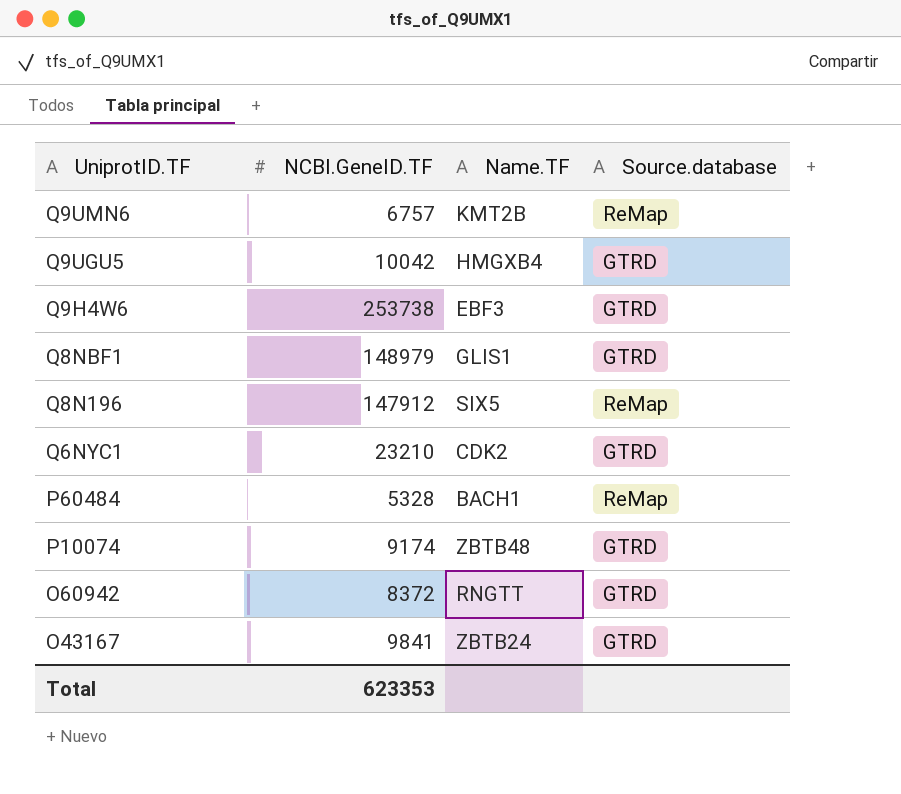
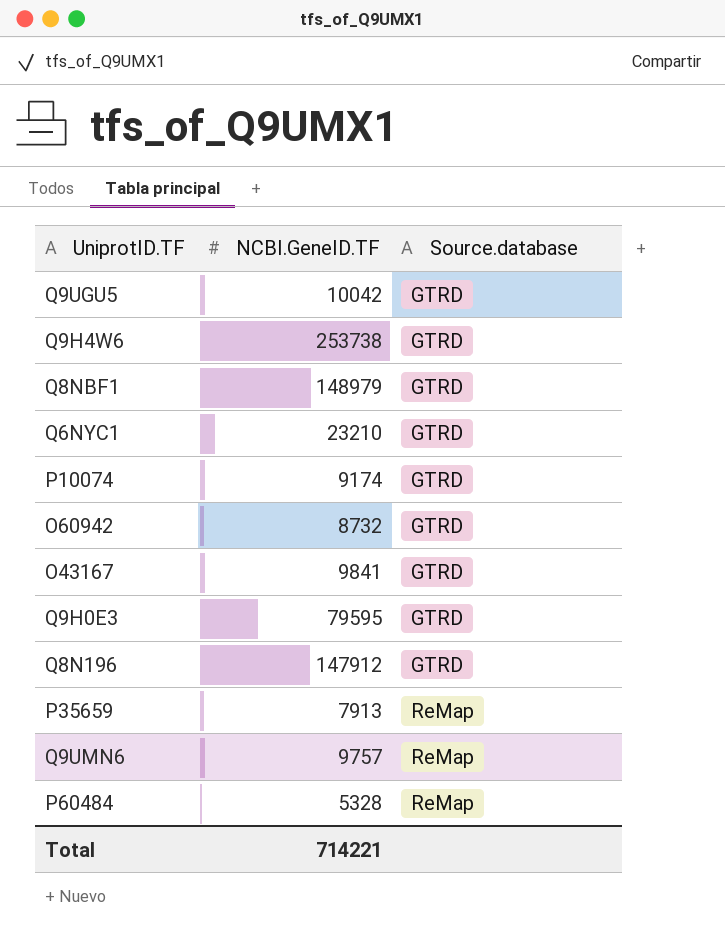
row order: UniprotID.TF descending -> Source.database ascending
column Name.TF | position: 3 -> none
O60942 | NCBI.GeneID.TF: 8372 -> 8732
row Q9H0E3: none -> 79595 | GTRD
Q8N196 | Source.database: ReMap -> GTRD
row P35659: none -> 7913 | ReMap
Q9UMN6 | NCBI.GeneID.TF: 6757 -> 9757
Total | NCBI.GeneID.TF: 623353 -> 714221

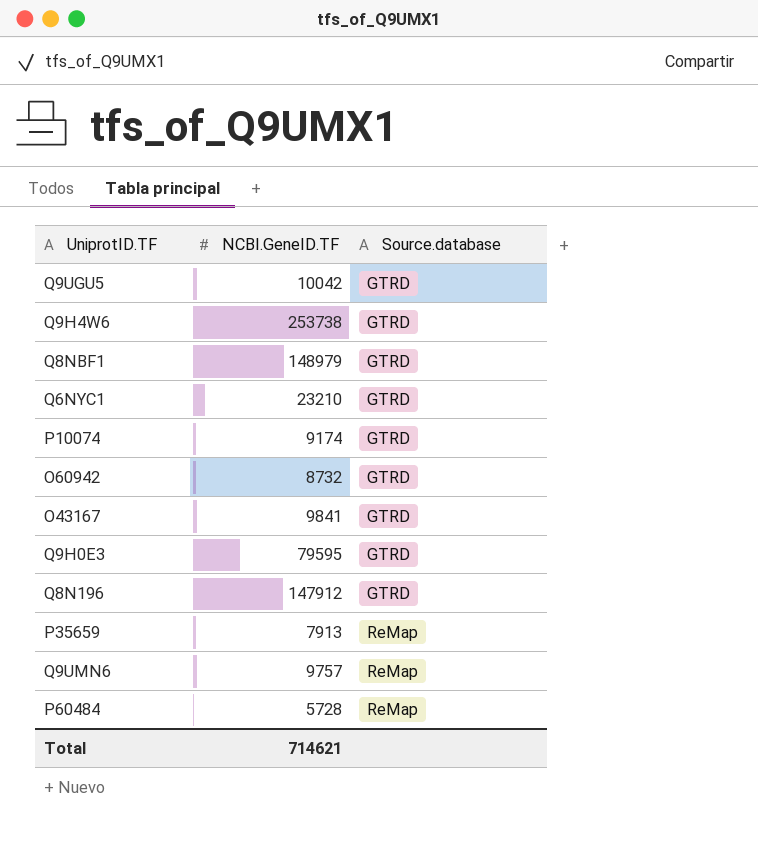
P60484 | NCBI.GeneID.TF: 5328 -> 5728
Total | NCBI.GeneID.TF: 714221 -> 714621

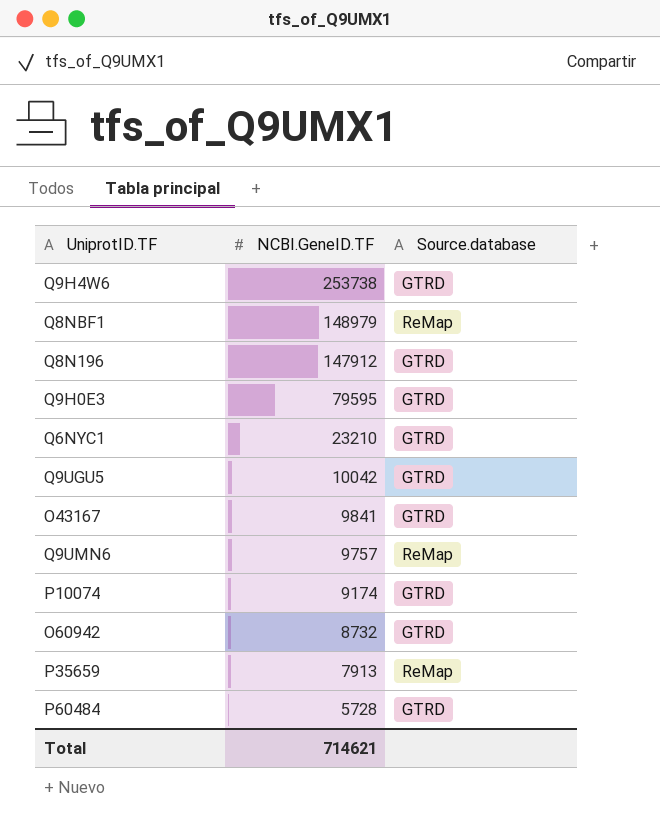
row order: Source.database ascending -> NCBI.GeneID.TF descending
Q8NBF1 | Source.database: GTRD -> ReMap
P60484 | Source.database: ReMap -> GTRD

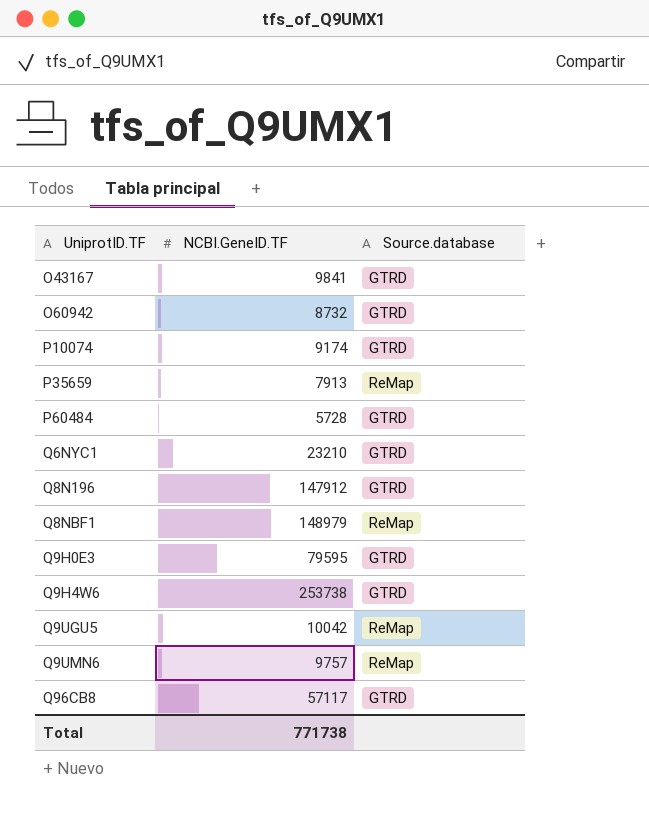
row order: NCBI.GeneID.TF descending -> UniprotID.TF ascending
Q9UGU5 | Source.database: GTRD -> ReMap
row Q96CB8: none -> 57117 | GTRD
Total | NCBI.GeneID.TF: 714621 -> 771738

